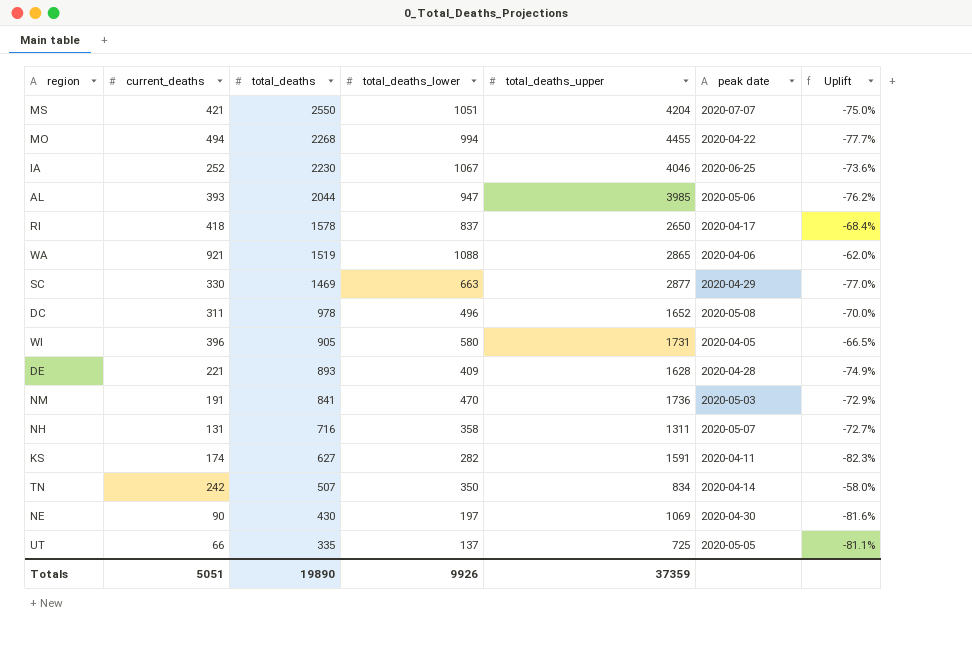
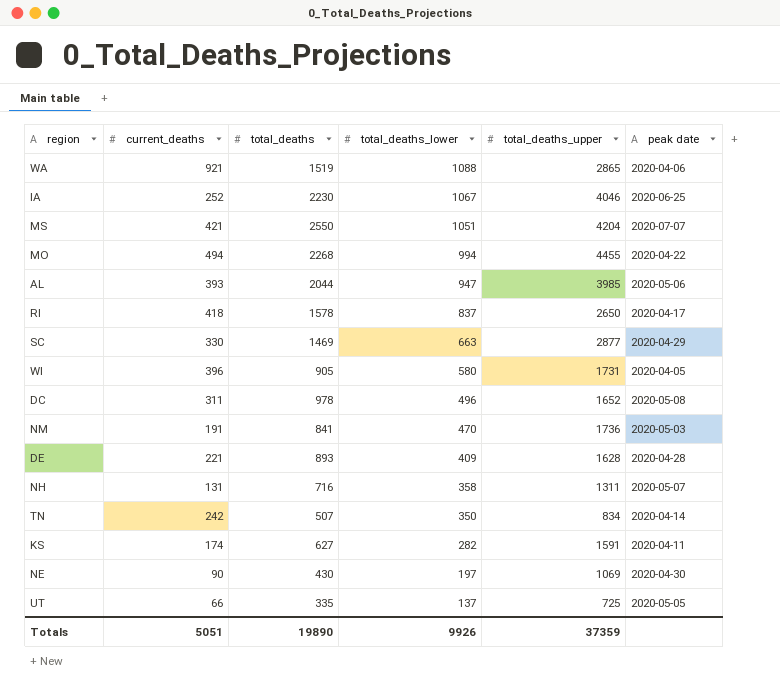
row order: total_deaths descending -> total_deaths_lower descending
column Uplift | formula: ([total_deaths_lower] - [total_deaths_upper]) / [total_deaths_upper] -> none

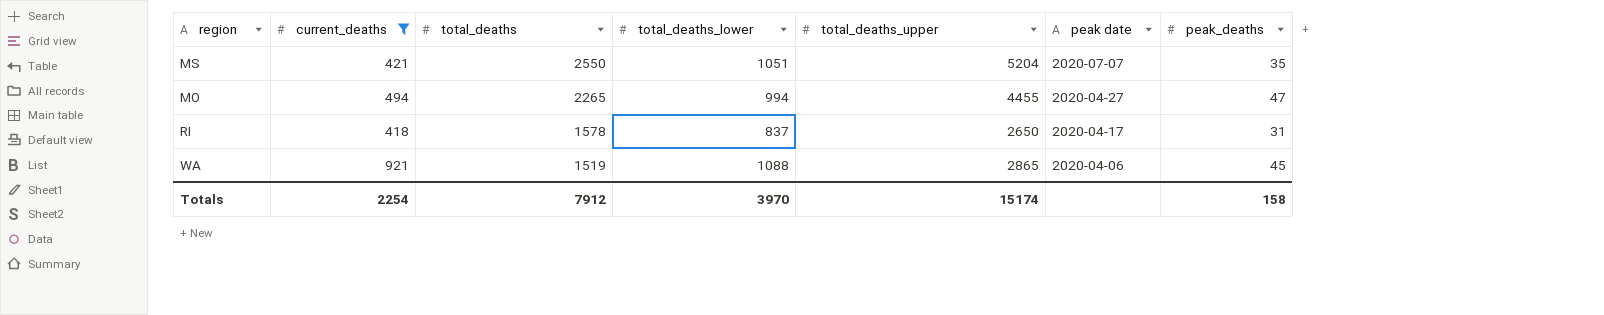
filter: none -> current_deaths >= 418
row order: total_deaths_lower descending -> total_deaths descending
column peak_deaths | position: none -> 7
MS | total_deaths_upper: 4204 -> 5204
MO | total_deaths: 2268 -> 2265
MO | peak date: 2020-04-22 -> 2020-04-27
Totals | current_deaths: 5051 -> 2254
Totals | total_deaths: 19890 -> 7912
Totals | total_deaths_lower: 9926 -> 3970
Totals | total_deaths_upper: 37359 -> 15174

